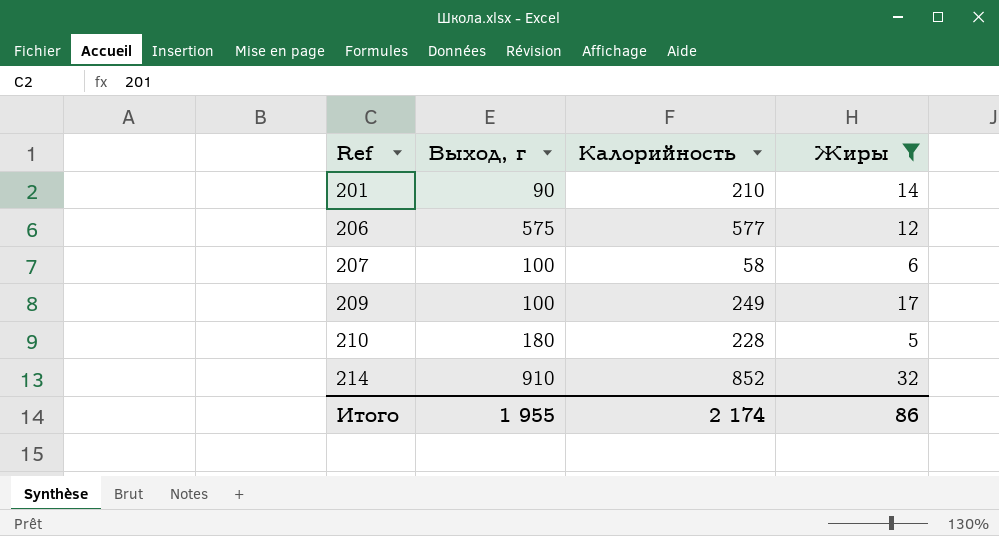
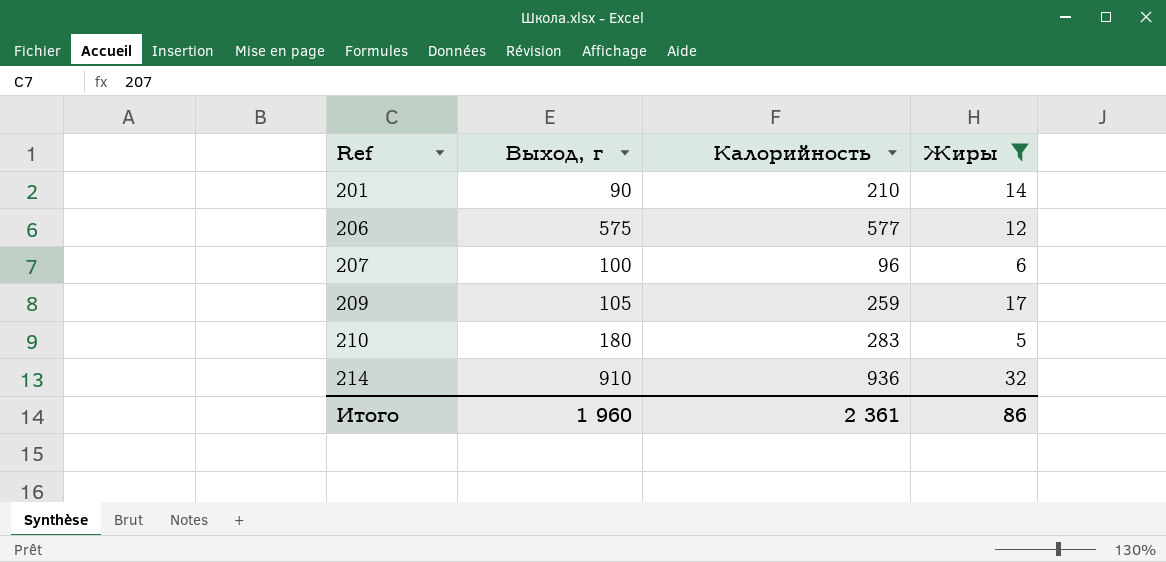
207 | Калорийность: 58 -> 96
209 | Выход, г: 100 -> 105
209 | Калорийность: 249 -> 259
210 | Калорийность: 228 -> 283
214 | Калорийность: 852 -> 936
Итого | Выход, г: 1 955 -> 1 960
Итого | Калорийность: 2 174 -> 2 361

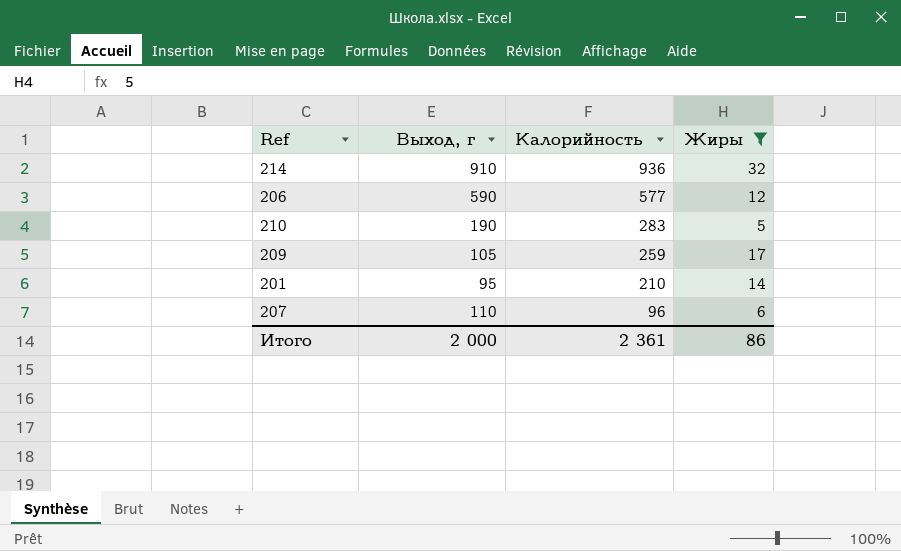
row order: Ref ascending -> Калорийность descending
206 | Выход, г: 575 -> 590
210 | Выход, г: 180 -> 190
201 | Выход, г: 90 -> 95
207 | Выход, г: 100 -> 110
Итого | Выход, г: 1 960 -> 2 000

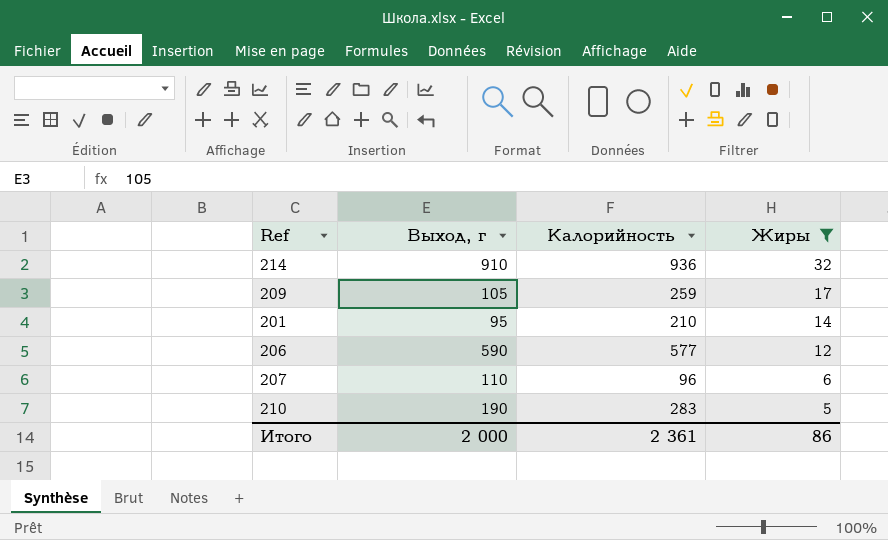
row order: Калорийность descending -> Жиры descending

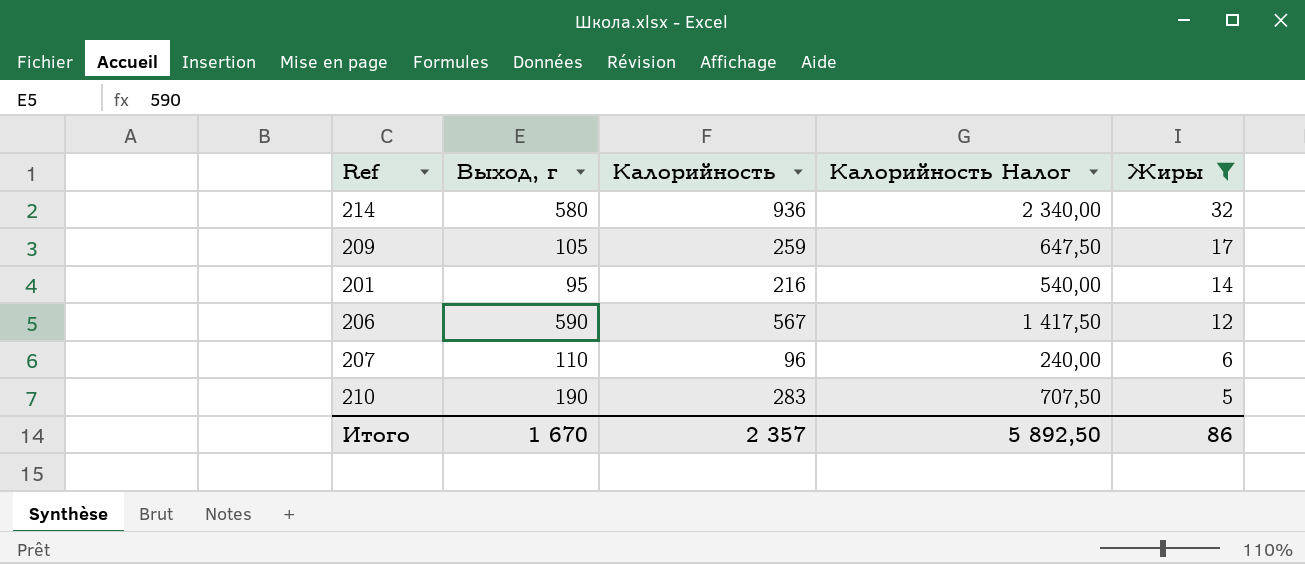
column Калорийность Налог | formula: none -> [Калорийность] * 2,5
214 | Выход, г: 910 -> 580
201 | Калорийность: 210 -> 216
206 | Калорийность: 577 -> 567
Итого | Выход, г: 2 000 -> 1 670
Итого | Калорийность: 2 361 -> 2 357

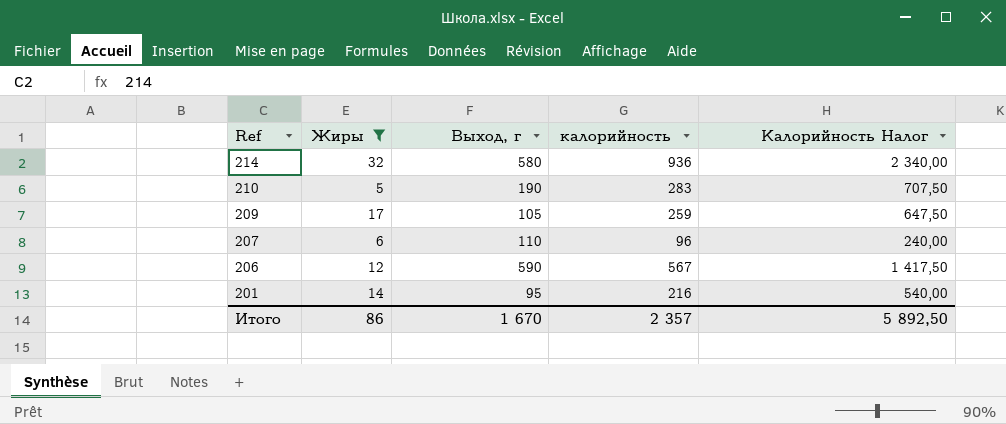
row order: Жиры descending -> Ref descending
column Жиры | position: 5 -> 2
column name: Калорийность -> калорийность

